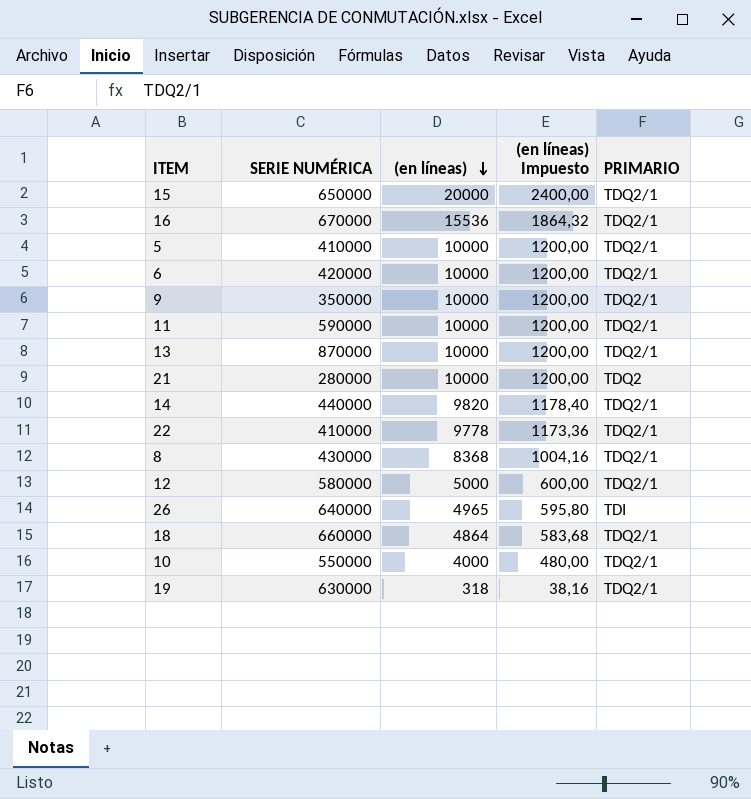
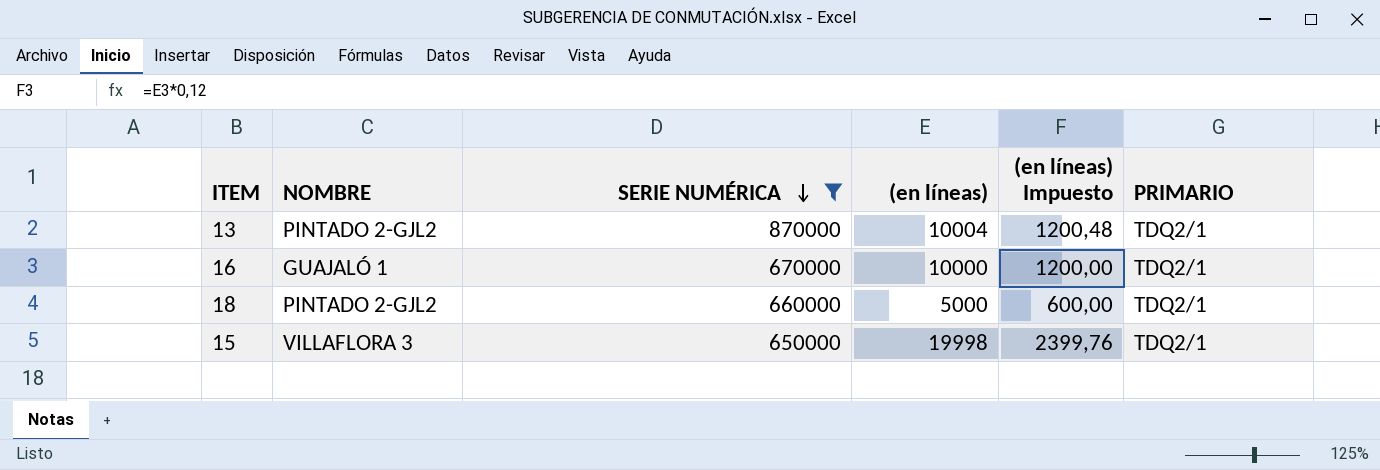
filter: none -> SERIE NUMÉRICA >= 650000
row order: (en líneas) descending -> SERIE NUMÉRICA descending
column NOMBRE | position: none -> 2
13 | (en líneas): 10000 -> 10004
13 | (en líneas) Impuesto: 1200,00 -> 1200,48
16 | (en líneas): 15536 -> 10000
16 | (en líneas) Impuesto: 1864,32 -> 1200,00
18 | (en líneas): 4864 -> 5000
18 | (en líneas) Impuesto: 583,68 -> 600,00
15 | (en líneas): 20000 -> 19998
15 | (en líneas) Impuesto: 2400,00 -> 2399,76

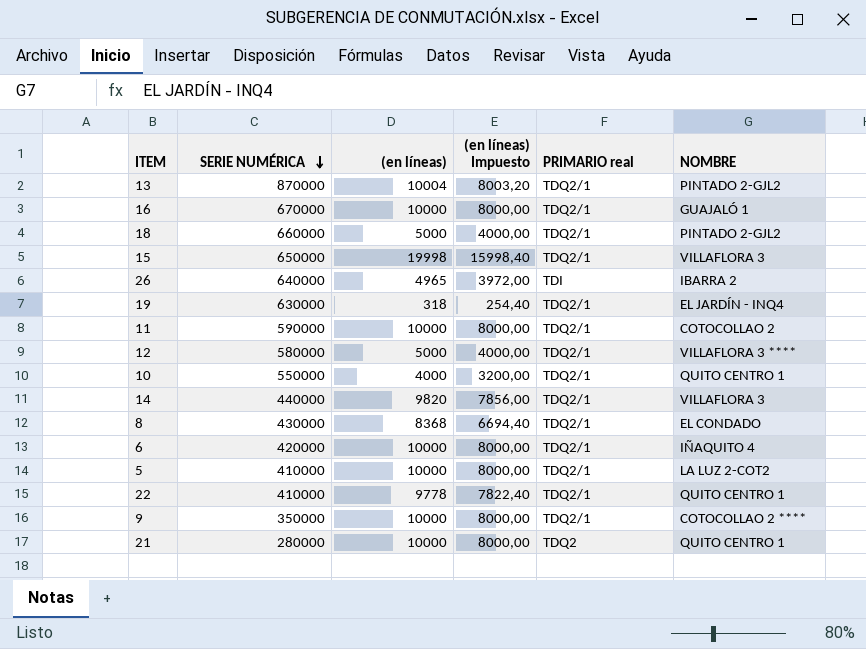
filter: SERIE NUMÉRICA >= 650000 -> none
column (en líneas) Impuesto | formula: [(en líneas)] * 0,12 -> [(en líneas)] * 0,8
column name: PRIMARIO -> PRIMARIO real
column NOMBRE | position: 2 -> 6

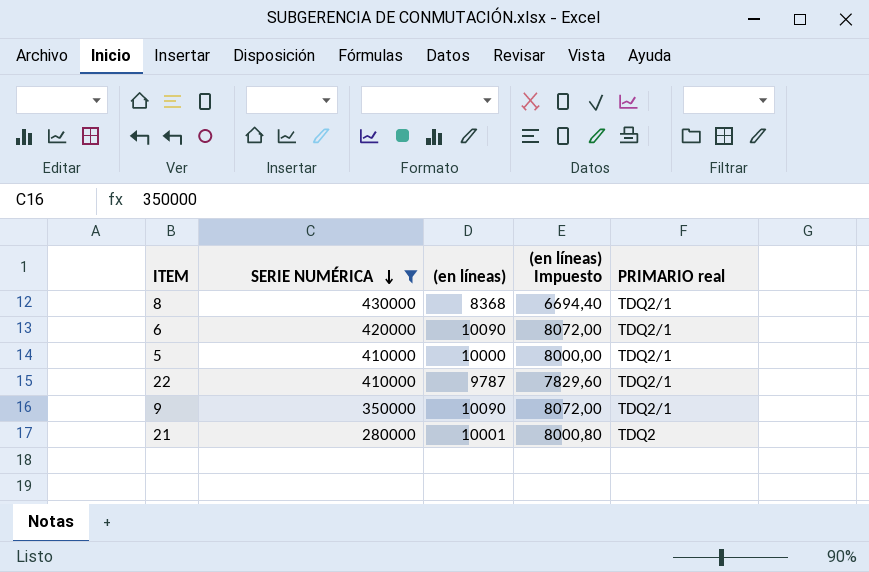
filter: none -> SERIE NUMÉRICA <= 430000
column NOMBRE | position: 6 -> none
6 | (en líneas): 10000 -> 10090
6 | (en líneas) Impuesto: 8000,00 -> 8072,00
22 | (en líneas): 9778 -> 9787
22 | (en líneas) Impuesto: 7822,40 -> 7829,60
9 | (en líneas): 10000 -> 10090
9 | (en líneas) Impuesto: 8000,00 -> 8072,00
21 | (en líneas): 10000 -> 10001
21 | (en líneas) Impuesto: 8000,00 -> 8000,80

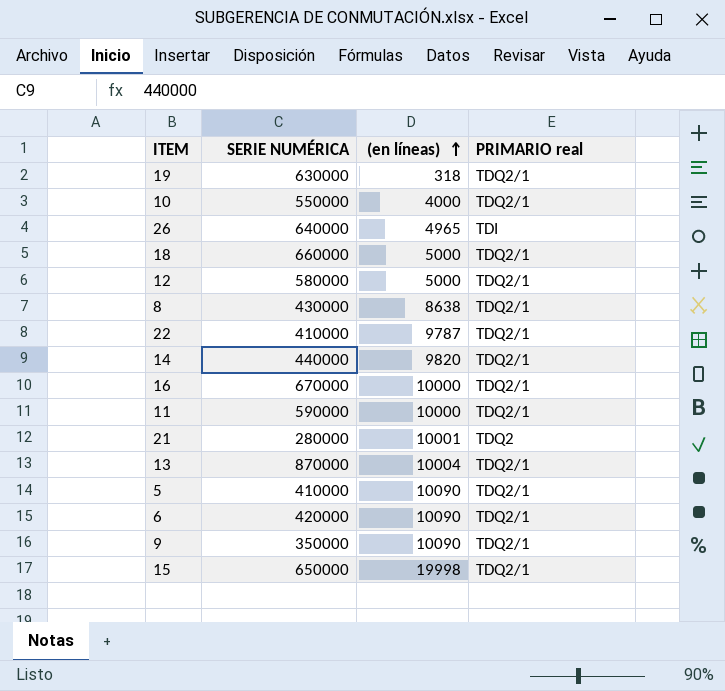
filter: SERIE NUMÉRICA <= 430000 -> none
row order: SERIE NUMÉRICA descending -> (en líneas) ascending
column (en líneas) Impuesto | formula: [(en líneas)] * 0,8 -> none
8 | (en líneas): 8368 -> 8638
5 | (en líneas): 10000 -> 10090

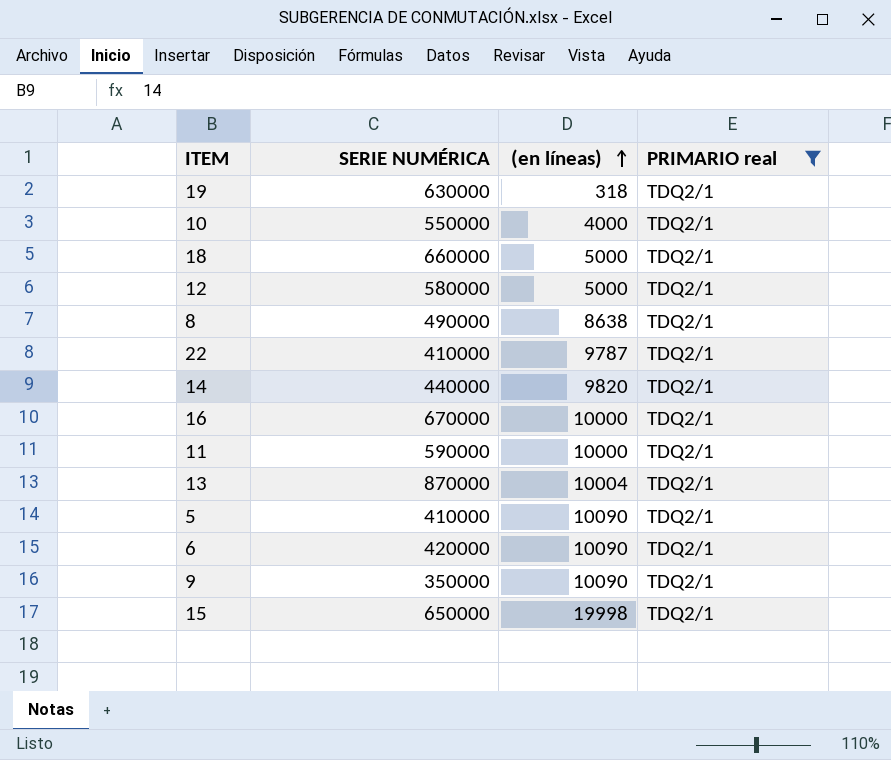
filter: none -> PRIMARIO real = TDQ2/1
8 | SERIE NUMÉRICA: 430000 -> 490000

